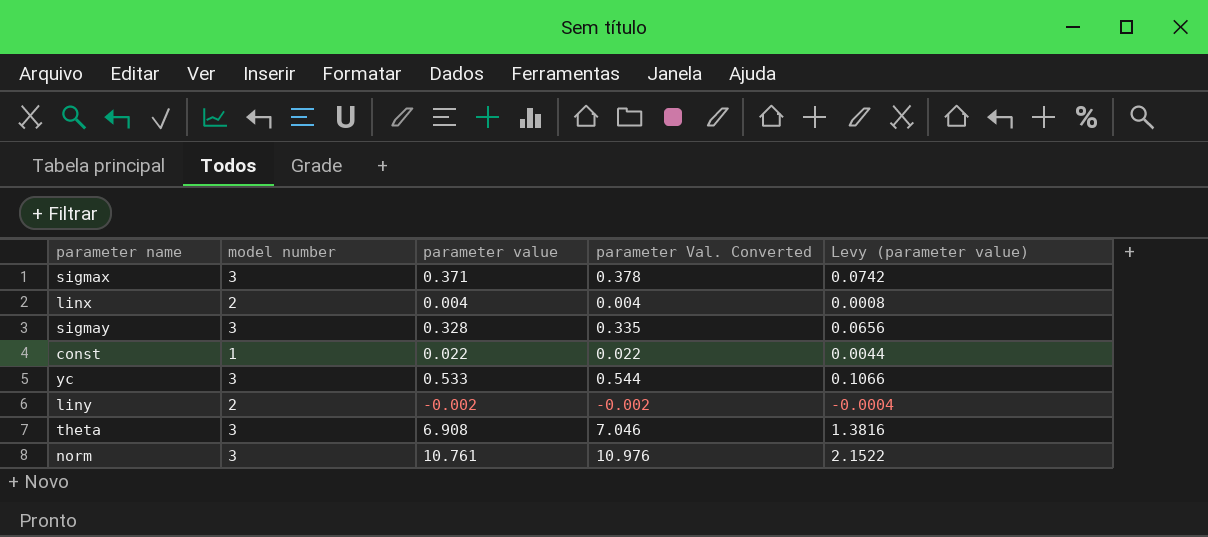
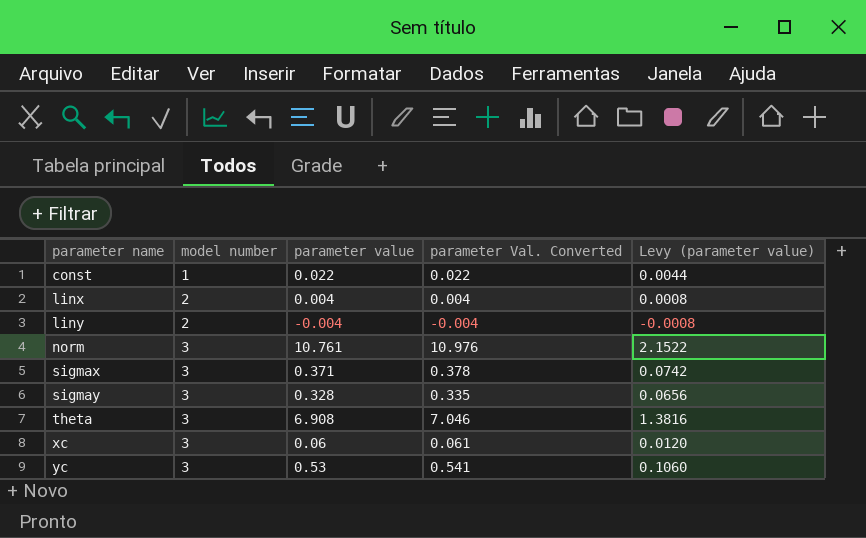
row order: none -> parameter name ascending
liny | parameter value: -0.002 -> -0.004
liny | parameter Val. Converted: -0.002 -> -0.004
liny | Levy (parameter value): -0.0004 -> -0.0008
row xc: none -> 3 | 0.06 | 0.061 | 0.0120
yc | parameter value: 0.533 -> 0.53
yc | parameter Val. Converted: 0.544 -> 0.541
yc | Levy (parameter value): 0.1066 -> 0.1060

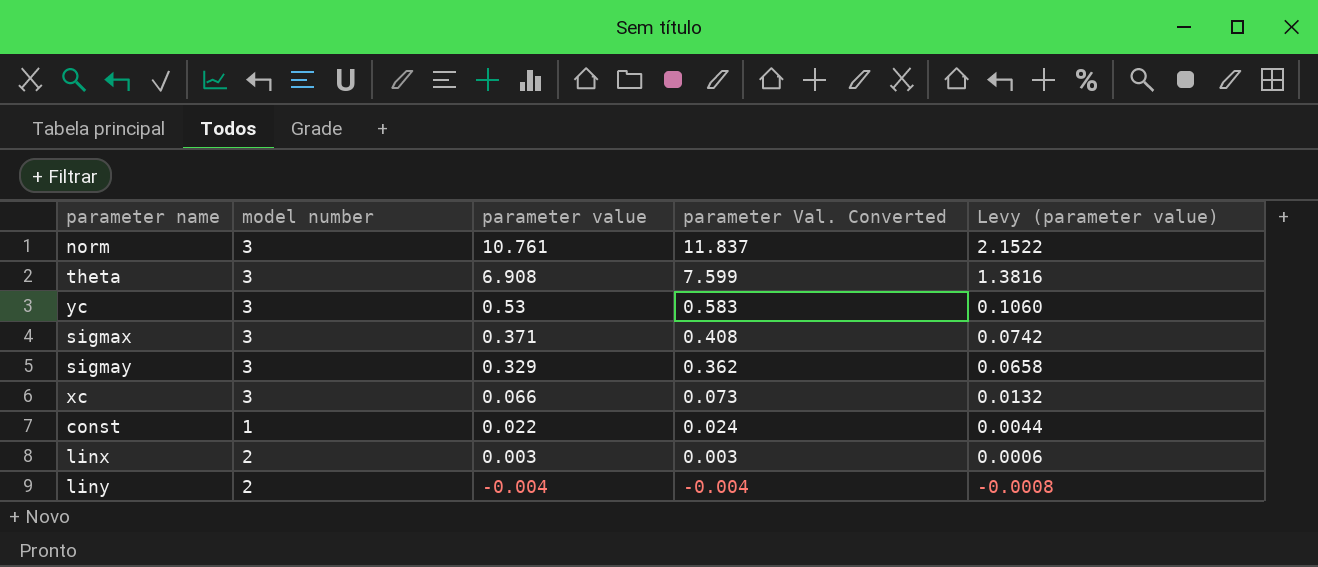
row order: parameter name ascending -> parameter value descending
column parameter Val. Converted | formula: [parameter value] * 1.02 -> [parameter value] * 1.1
sigmay | parameter value: 0.328 -> 0.329
sigmay | Levy (parameter value): 0.0656 -> 0.0658
xc | parameter value: 0.06 -> 0.066
xc | Levy (parameter value): 0.0120 -> 0.0132
linx | parameter value: 0.004 -> 0.003
linx | Levy (parameter value): 0.0008 -> 0.0006

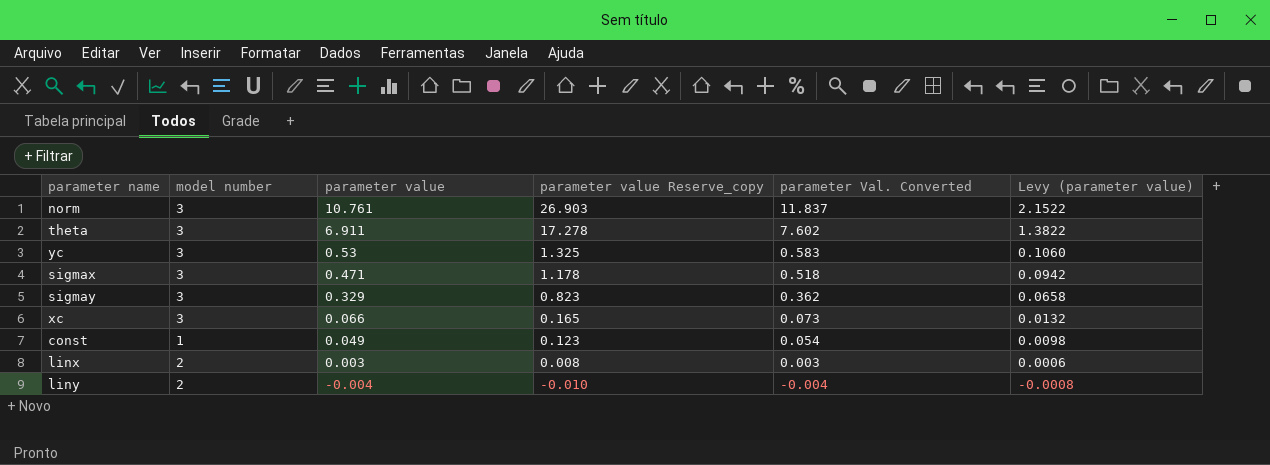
column parameter value Reserve_copy | formula: none -> [parameter value] * 2.5
theta | parameter value: 6.908 -> 6.911
theta | parameter Val. Converted: 7.599 -> 7.602
theta | Levy (parameter value): 1.3816 -> 1.3822
sigmax | parameter value: 0.371 -> 0.471
sigmax | parameter Val. Converted: 0.408 -> 0.518
sigmax | Levy (parameter value): 0.0742 -> 0.0942
const | parameter value: 0.022 -> 0.049
const | parameter Val. Converted: 0.024 -> 0.054
const | Levy (parameter value): 0.0044 -> 0.0098

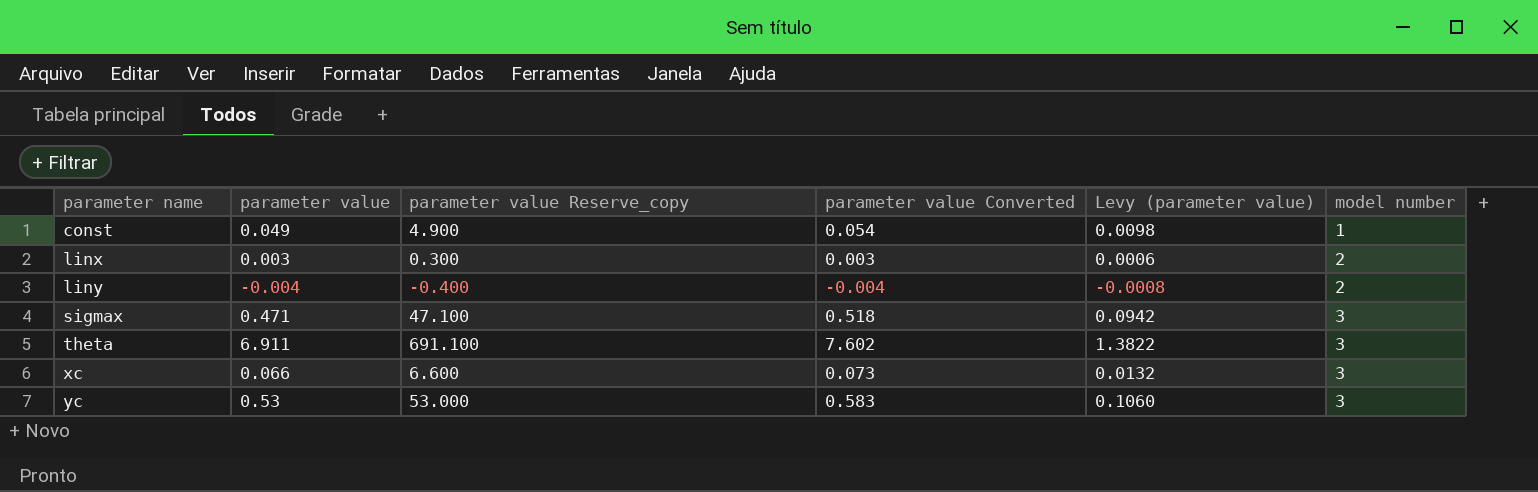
row order: parameter value descending -> parameter name ascending
column parameter value Reserve_copy | formula: [parameter value] * 2.5 -> [parameter value] * 100
column name: parameter Val. Converted -> parameter value Converted
column model number | position: 2 -> 6
row norm: 3 | 10.761 | 26.903 | 11.837 | 2.1522 -> none
row sigmay: 3 | 0.329 | 0.823 | 0.362 | 0.0658 -> none

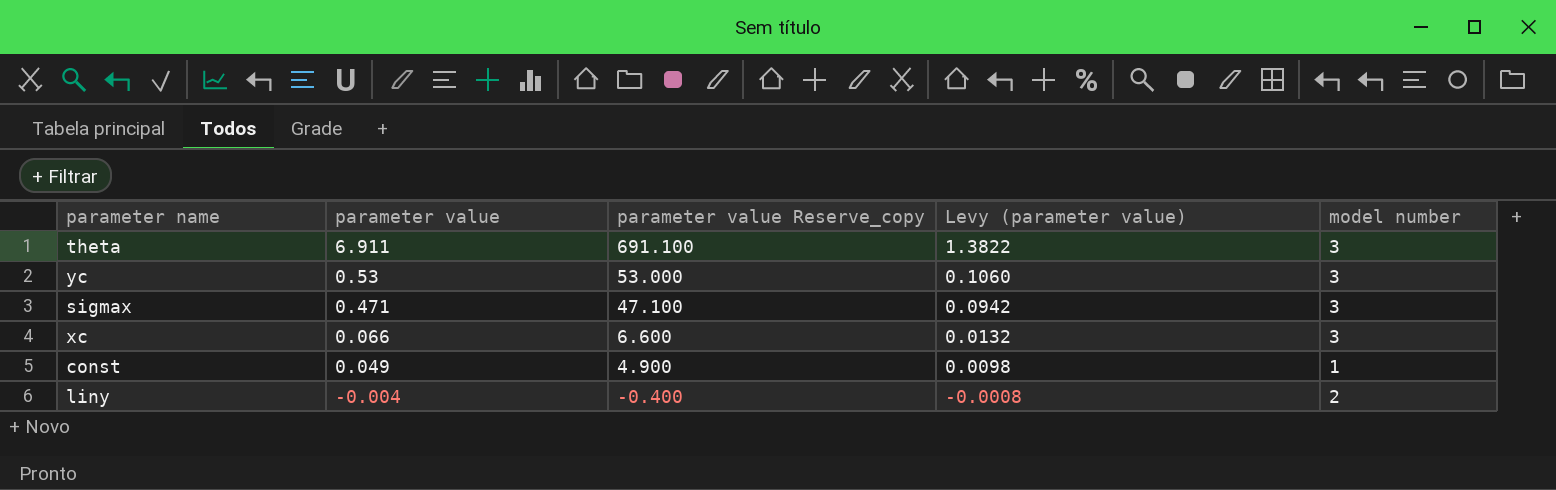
row order: parameter name ascending -> parameter value descending
column parameter value Converted | formula: [parameter value] * 1.1 -> none
row linx: 0.003 | 0.300 | 0.003 | 0.0006 | 2 -> none

